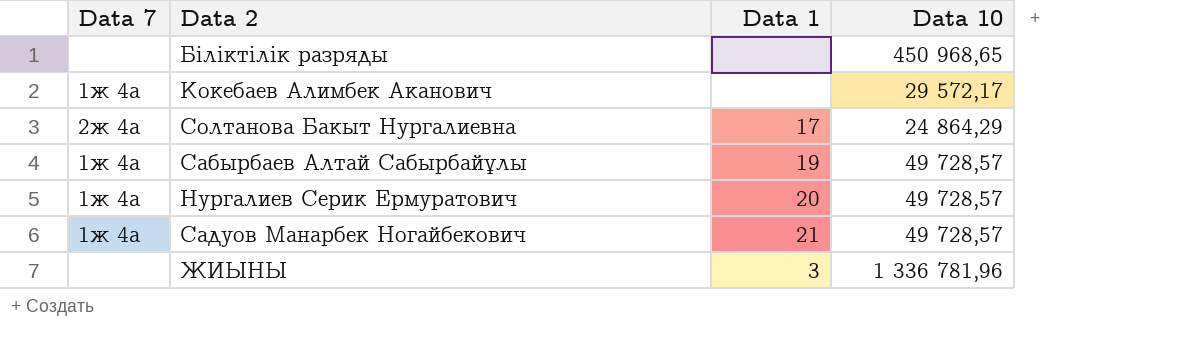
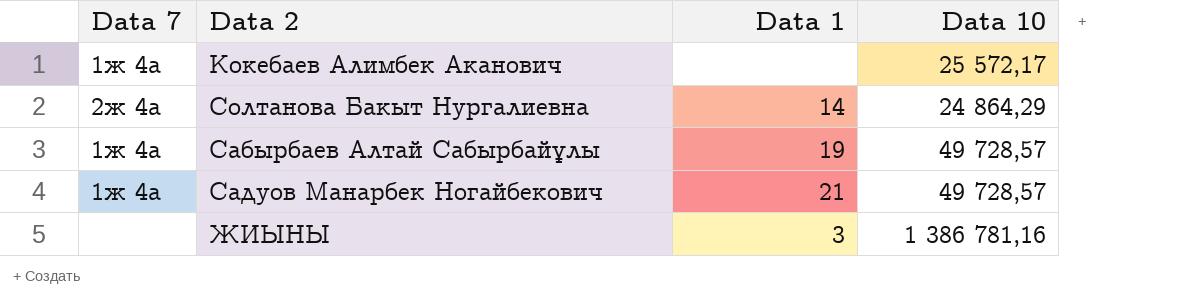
row Біліктілік разряды: none | none | 450 968,65 -> none
row Нургалиев Серик Ермуратович: 1ж 4а | 20 | 49 728,57 -> none
Кокебаев Алимбек Аканович | Data 10: 29 572,17 -> 25 572,17
Солтанова Бакыт Нургалиевна | Data 1: 17 -> 14
ЖИЫНЫ | Data 10: 1 336 781,96 -> 1 386 781,16

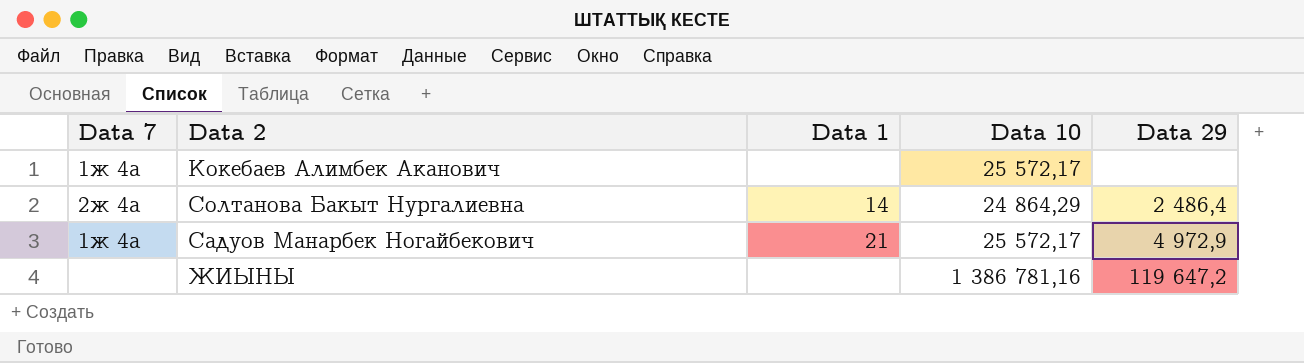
column Data 29 | position: none -> 5
row Сабырбаев Алтай Сабырбайұлы: 1ж 4а | 19 | 49 728,57 -> none
Садуов Манарбек Ногайбекович | Data 10: 49 728,57 -> 25 572,17
ЖИЫНЫ | Data 1: 3 -> none

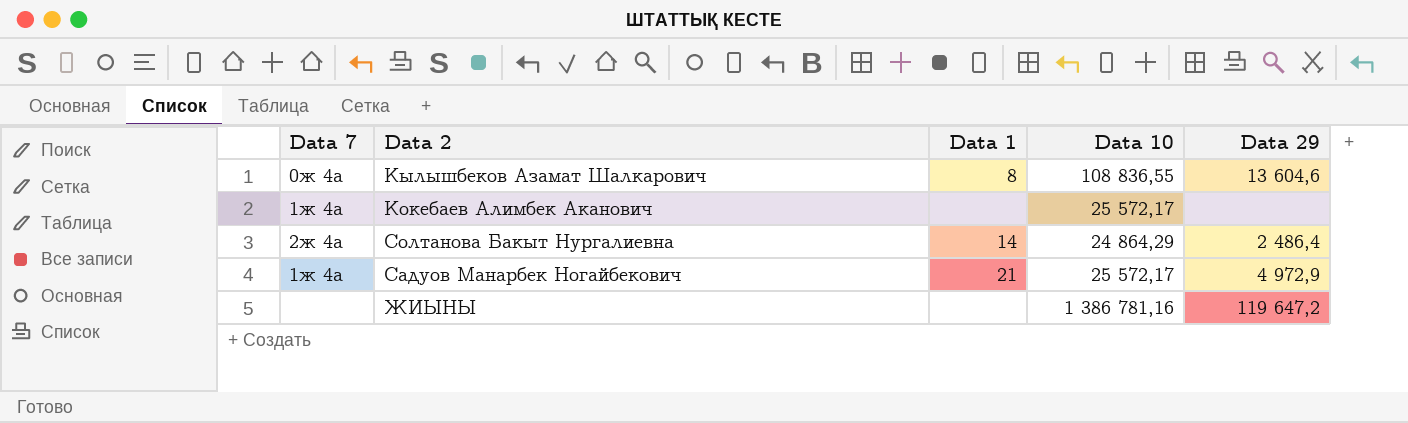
row Кылышбеков Азамат Шалкарович: none -> 0ж 4а | 8 | 108 836,55 | 13 604,6

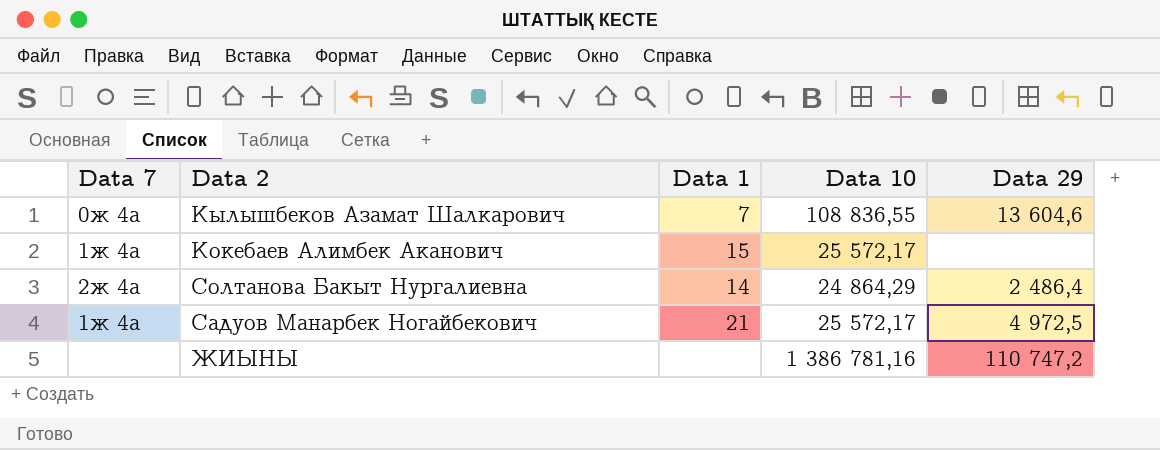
Кылышбеков Азамат Шалкарович | Data 1: 8 -> 7
Кокебаев Алимбек Аканович | Data 1: none -> 15
Садуов Манарбек Ногайбекович | Data 29: 4 972,9 -> 4 972,5
ЖИЫНЫ | Data 29: 119 647,2 -> 110 747,2

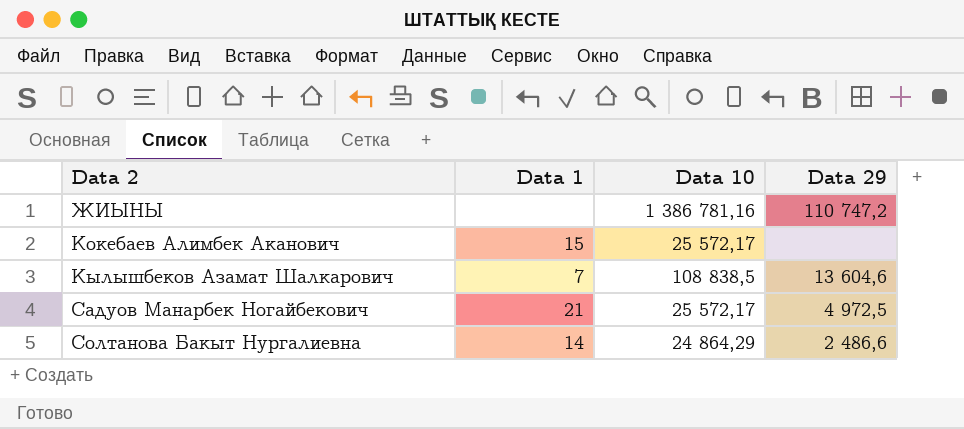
row order: none -> Data 2 ascending
column Data 7 | position: 1 -> none
Кылышбеков Азамат Шалкарович | Data 10: 108 836,55 -> 108 838,5
Солтанова Бакыт Нургалиевна | Data 29: 2 486,4 -> 2 486,6

